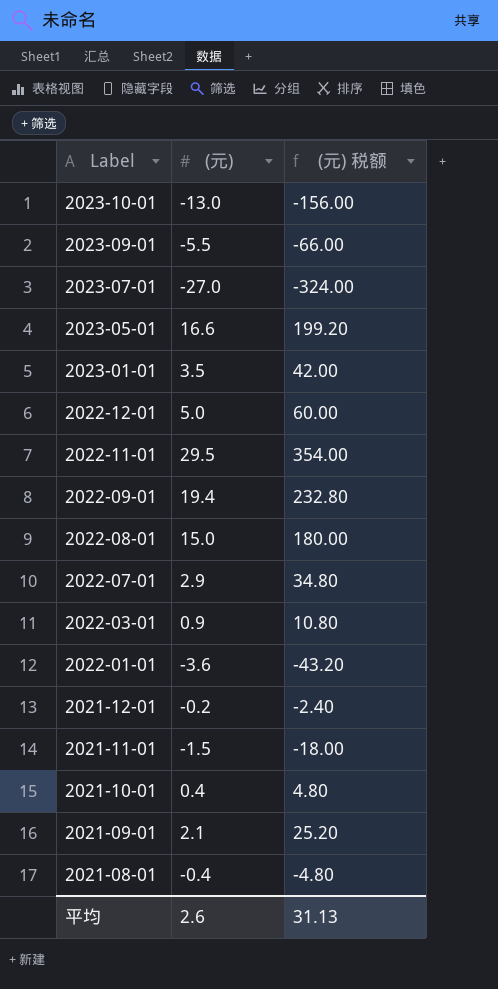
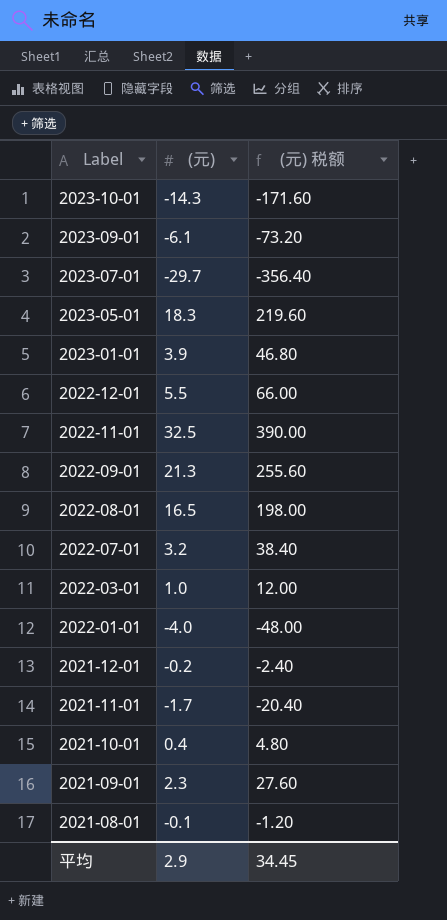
2023-10-01 | (元): -13.0 -> -14.3
2023-10-01 | (元) 税额: -156.00 -> -171.60
2023-09-01 | (元): -5.5 -> -6.1
2023-09-01 | (元) 税额: -66.00 -> -73.20
2023-07-01 | (元): -27.0 -> -29.7
2023-07-01 | (元) 税额: -324.00 -> -356.40
2023-05-01 | (元): 16.6 -> 18.3
2023-05-01 | (元) 税额: 199.20 -> 219.60
2023-01-01 | (元): 3.5 -> 3.9
2023-01-01 | (元) 税额: 42.00 -> 46.80
2022-12-01 | (元): 5.0 -> 5.5
2022-12-01 | (元) 税额: 60.00 -> 66.00
2022-11-01 | (元): 29.5 -> 32.5
2022-11-01 | (元) 税额: 354.00 -> 390.00
2022-09-01 | (元): 19.4 -> 21.3
2022-09-01 | (元) 税额: 232.80 -> 255.60
2022-08-01 | (元): 15.0 -> 16.5
2022-08-01 | (元) 税额: 180.00 -> 198.00
2022-07-01 | (元): 2.9 -> 3.2
2022-07-01 | (元) 税额: 34.80 -> 38.40
2022-03-01 | (元): 0.9 -> 1.0
2022-03-01 | (元) 税额: 10.80 -> 12.00
2022-01-01 | (元): -3.6 -> -4.0
2022-01-01 | (元) 税额: -43.20 -> -48.00
2021-11-01 | (元): -1.5 -> -1.7
2021-11-01 | (元) 税额: -18.00 -> -20.40
2021-09-01 | (元): 2.1 -> 2.3
2021-09-01 | (元) 税额: 25.20 -> 27.60
2021-08-01 | (元): -0.4 -> -0.1
2021-08-01 | (元) 税额: -4.80 -> -1.20
平均 | (元): 2.6 -> 2.9
平均 | (元) 税额: 31.13 -> 34.45

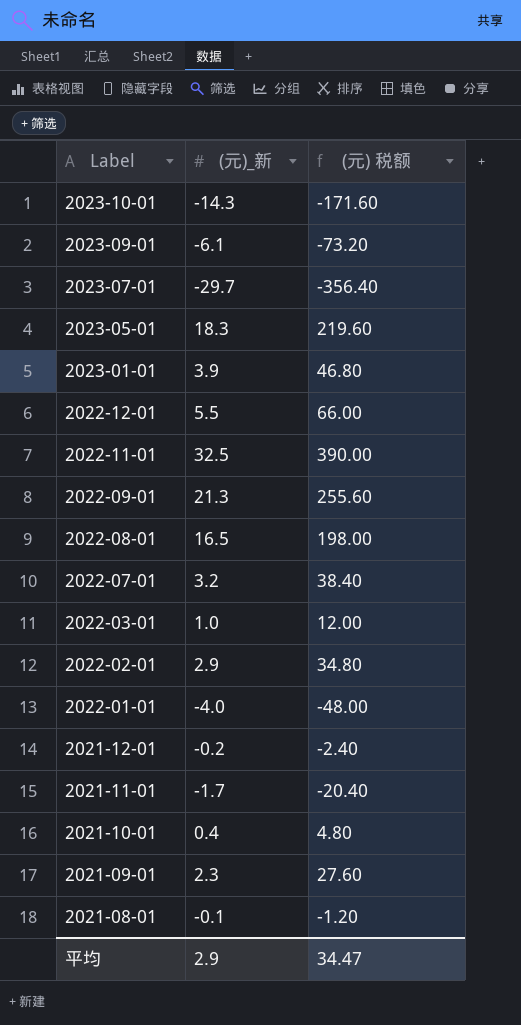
column name: (元) -> (元)_新
row 2022-02-01: none -> 2.9 | 34.80
平均 | (元) 税额: 34.45 -> 34.47

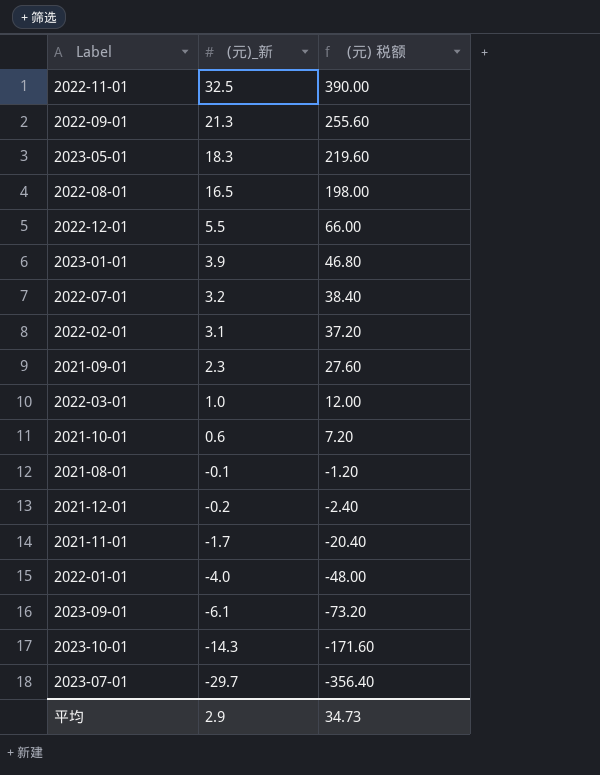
row order: Label descending -> (元)_新 descending
2022-02-01 | (元)_新: 2.9 -> 3.1
2022-02-01 | (元) 税额: 34.80 -> 37.20
2021-10-01 | (元)_新: 0.4 -> 0.6
2021-10-01 | (元) 税额: 4.80 -> 7.20
平均 | (元) 税额: 34.47 -> 34.73

